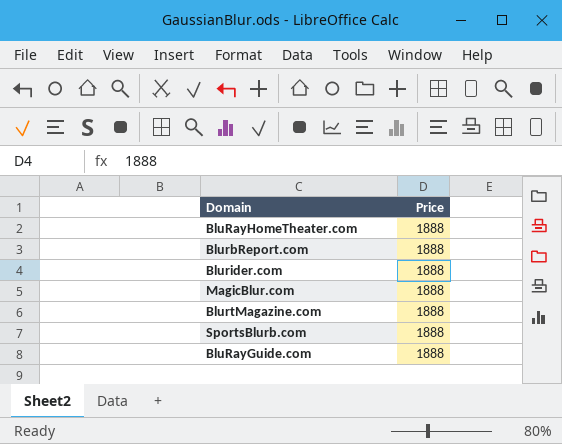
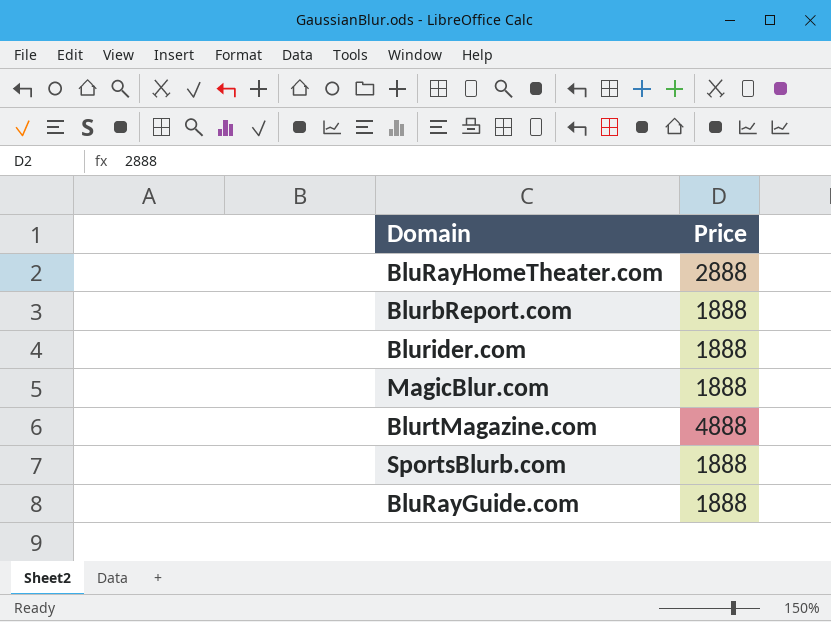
BluRayHomeTheater.com | Price: 1888 -> 2888
BlurtMagazine.com | Price: 1888 -> 4888

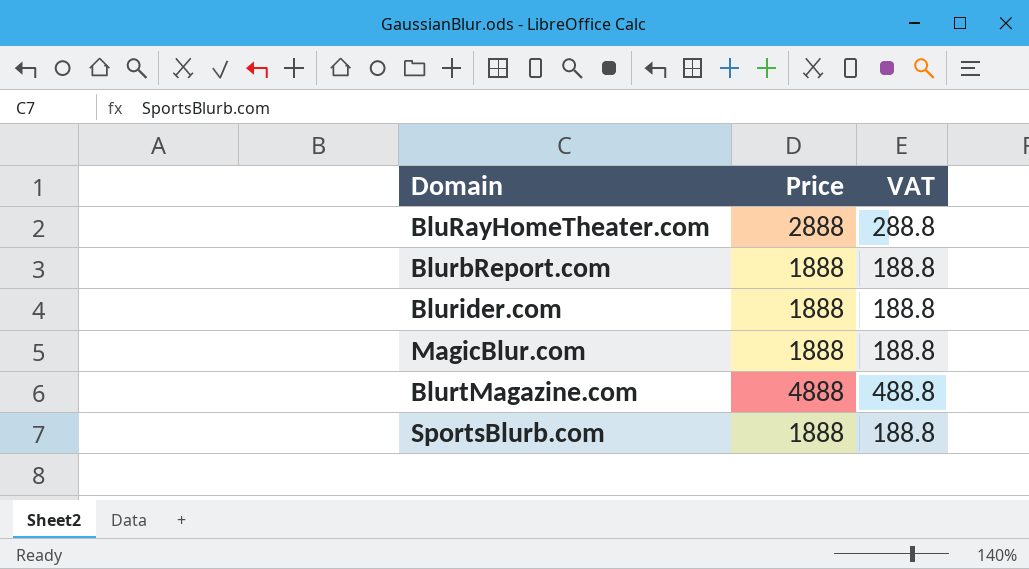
column VAT | formula: none -> [Price] * 0.1
row BluRayGuide.com: 1888 -> none

